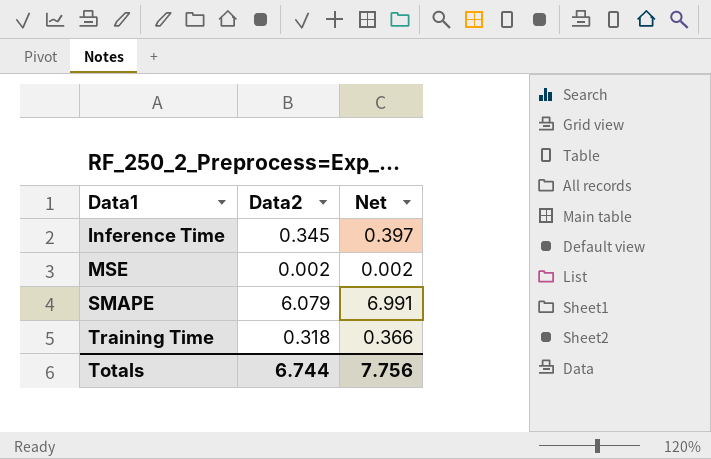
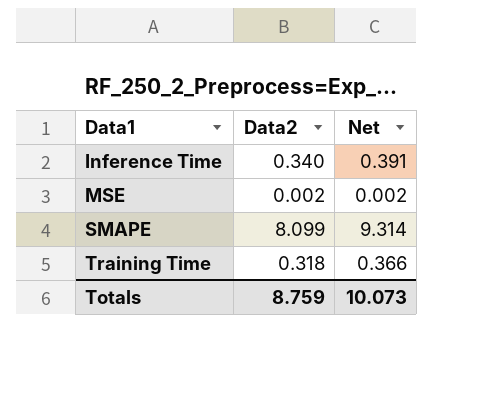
Inference Time | Data2: 0.345 -> 0.340
Inference Time | Net: 0.397 -> 0.391
SMAPE | Data2: 6.079 -> 8.099
SMAPE | Net: 6.991 -> 9.314
Totals | Data2: 6.744 -> 8.759
Totals | Net: 7.756 -> 10.073

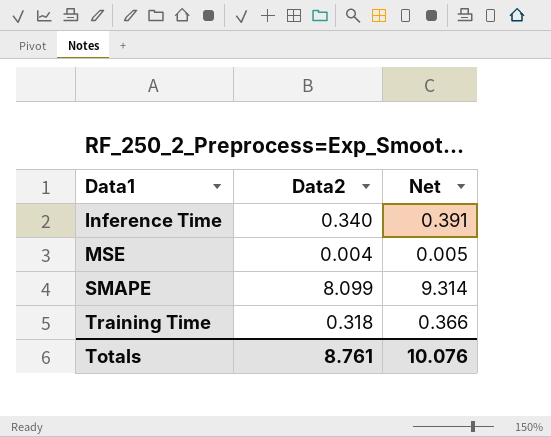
MSE | Data2: 0.002 -> 0.004
MSE | Net: 0.002 -> 0.005
Totals | Data2: 8.759 -> 8.761
Totals | Net: 10.073 -> 10.076

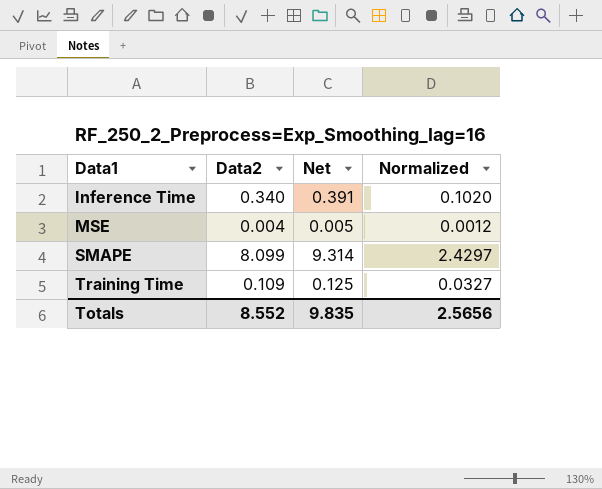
column Normalized | formula: none -> [Data2] * 0.3
Training Time | Data2: 0.318 -> 0.109
Training Time | Net: 0.366 -> 0.125
Totals | Data2: 8.761 -> 8.552
Totals | Net: 10.076 -> 9.835

